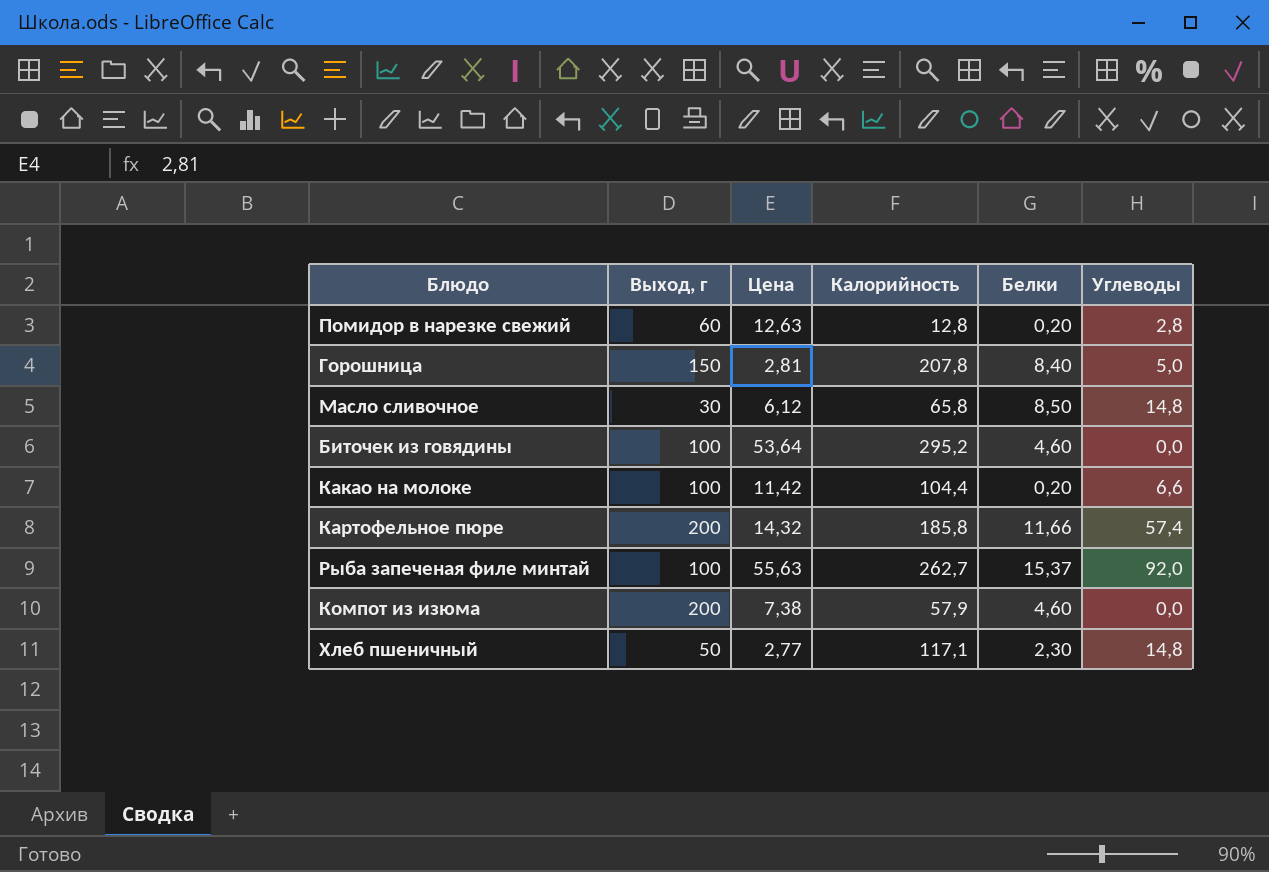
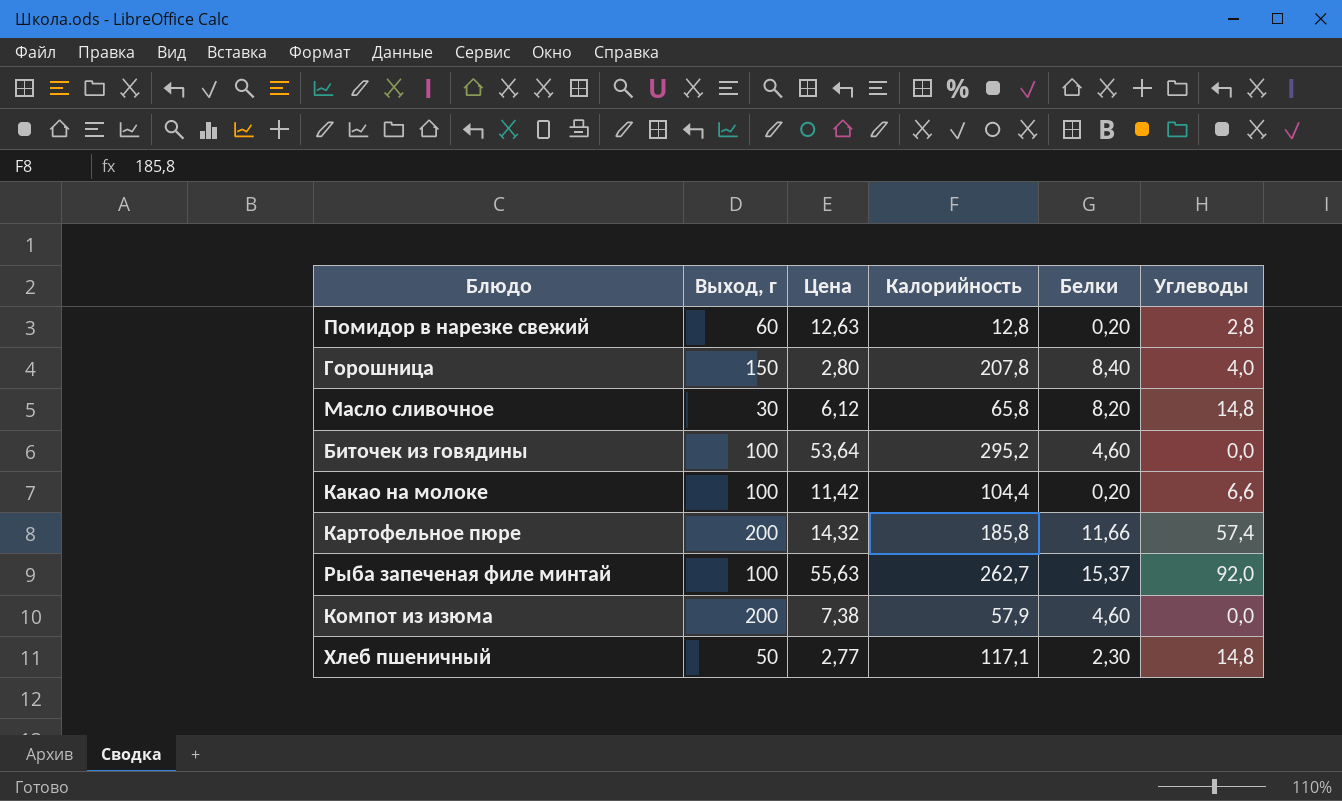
Горошница | Цена: 2,81 -> 2,80
Горошница | Углеводы: 5,0 -> 4,0
Масло сливочное | Белки: 8,50 -> 8,20

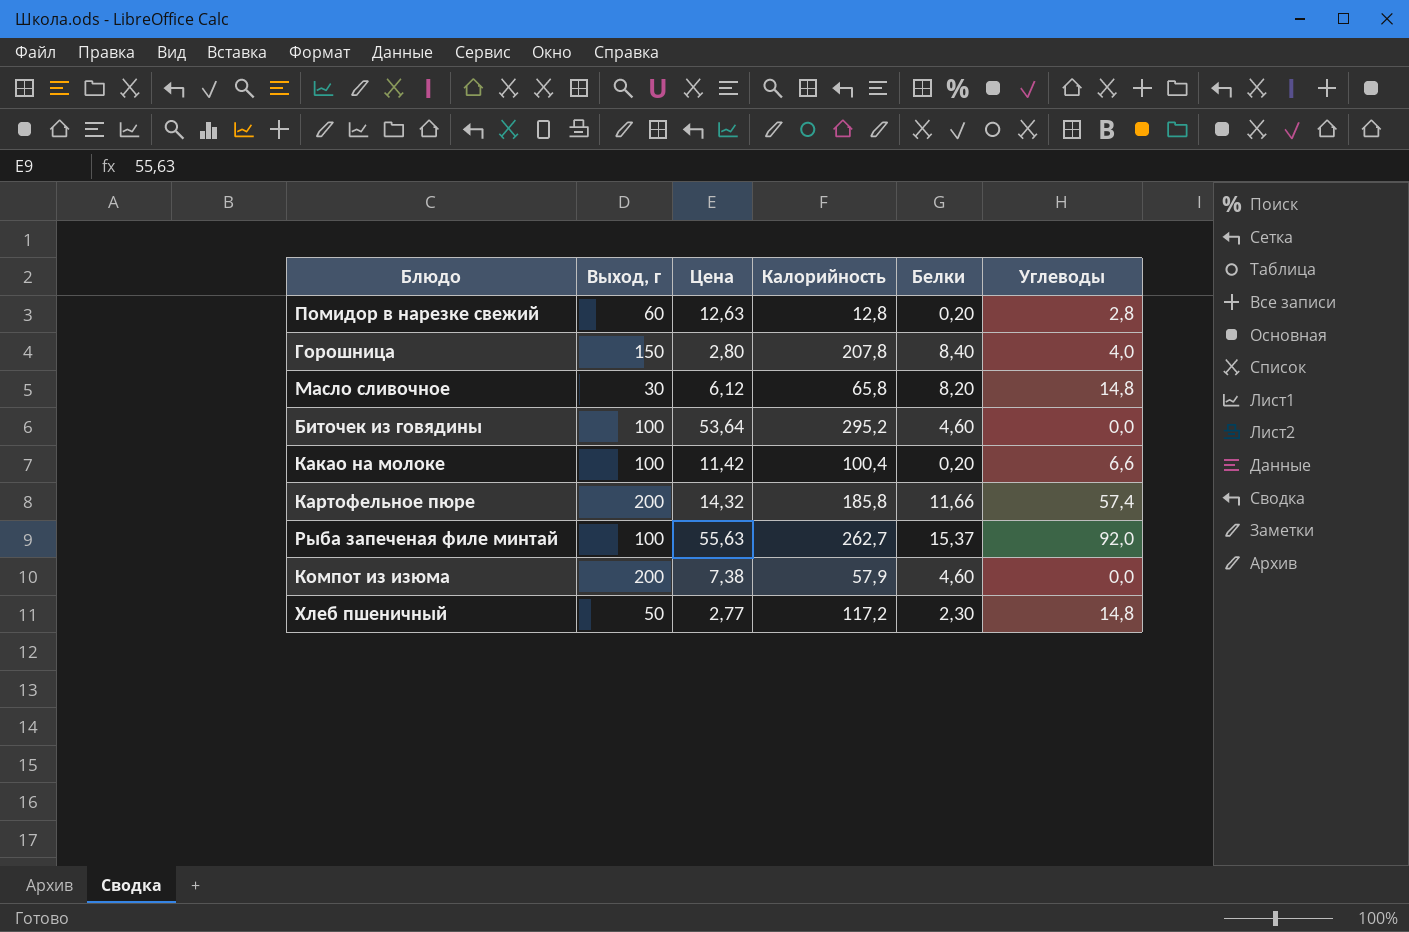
Какао на молоке | Калорийность: 104,4 -> 100,4
Хлеб пшеничный | Калорийность: 117,1 -> 117,2

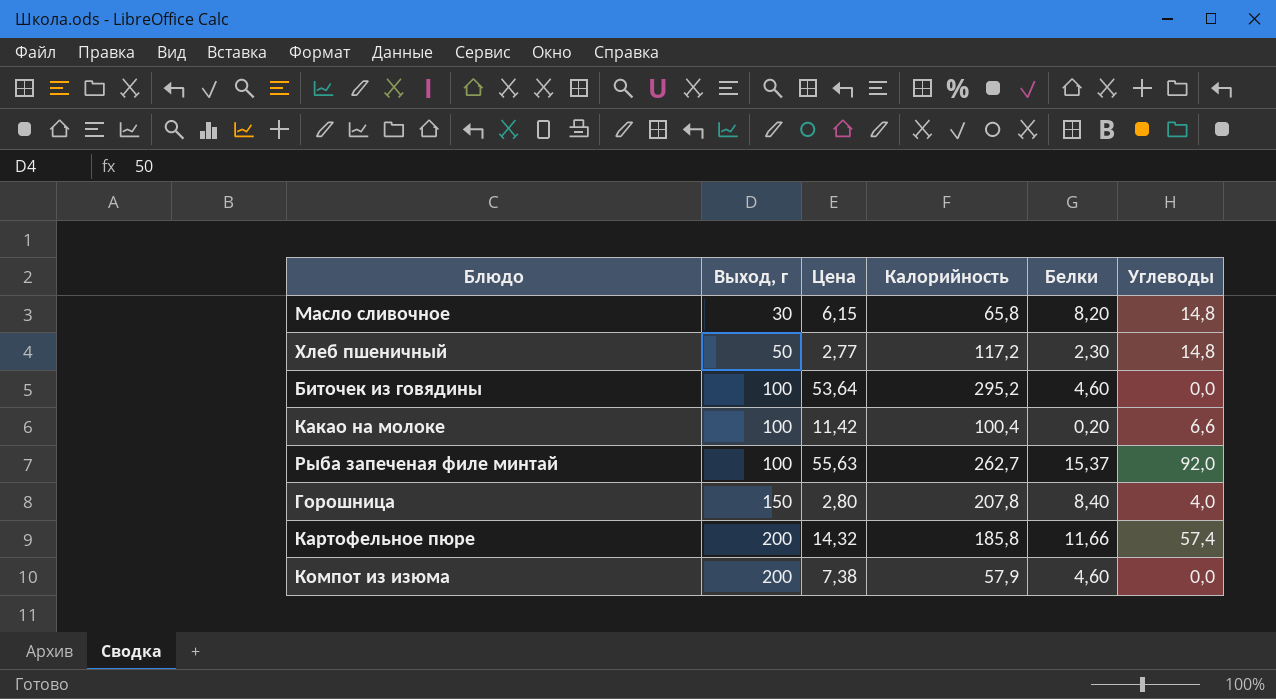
row order: none -> Выход, г ascending
row Помидор в нарезке свежий: 60 | 12,63 | 12,8 | 0,20 | 2,8 -> none
Масло сливочное | Цена: 6,12 -> 6,15

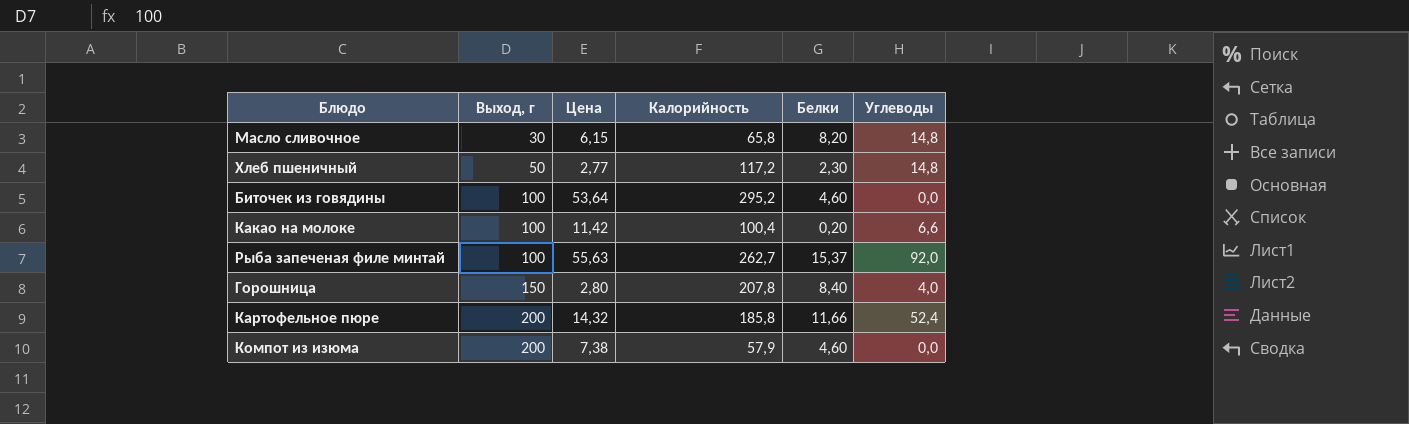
Картофельное пюре | Углеводы: 57,4 -> 52,4

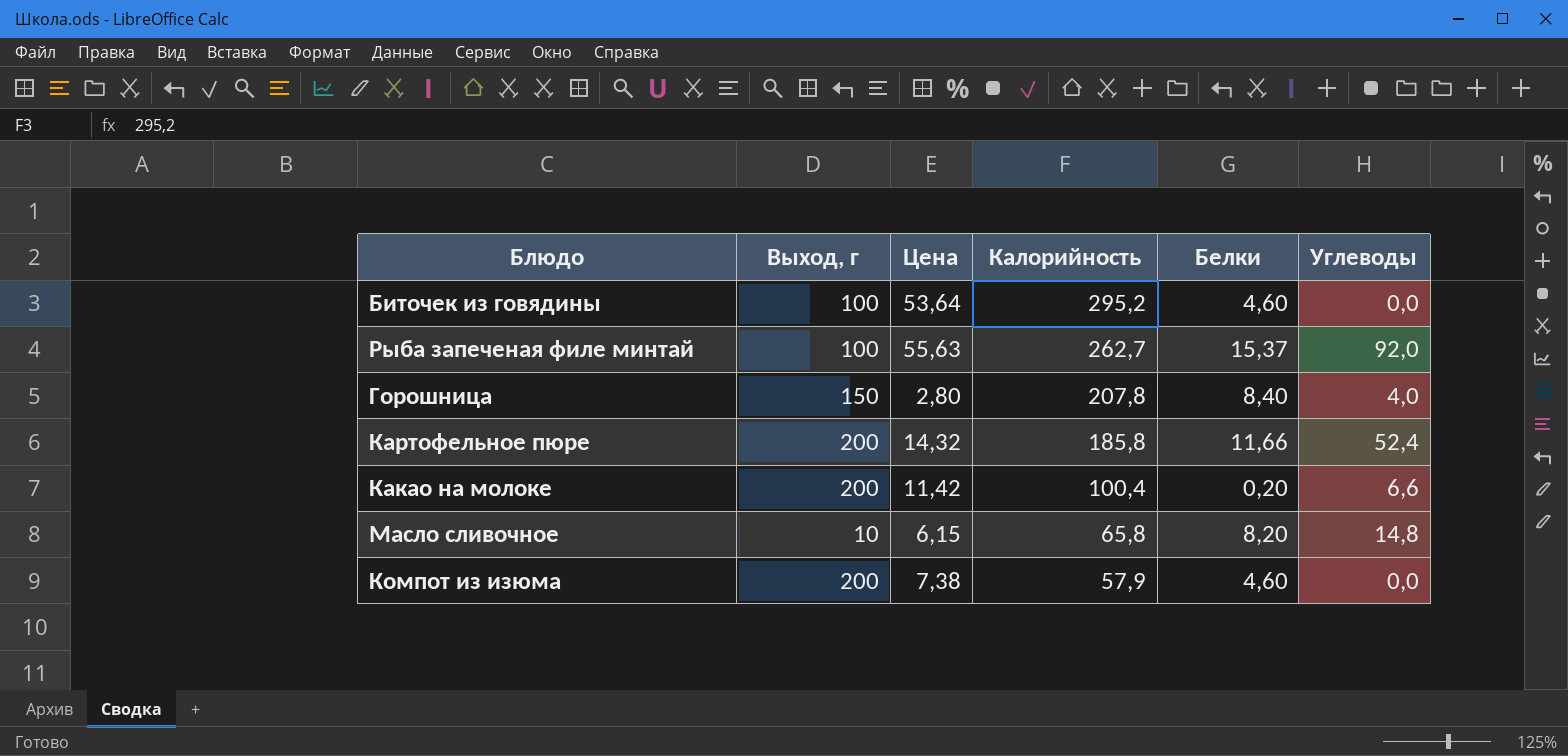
row order: Выход, г ascending -> Калорийность descending
row Хлеб пшеничный: 50 | 2,77 | 117,2 | 2,30 | 14,8 -> none
Какао на молоке | Выход, г: 100 -> 200
Масло сливочное | Выход, г: 30 -> 10

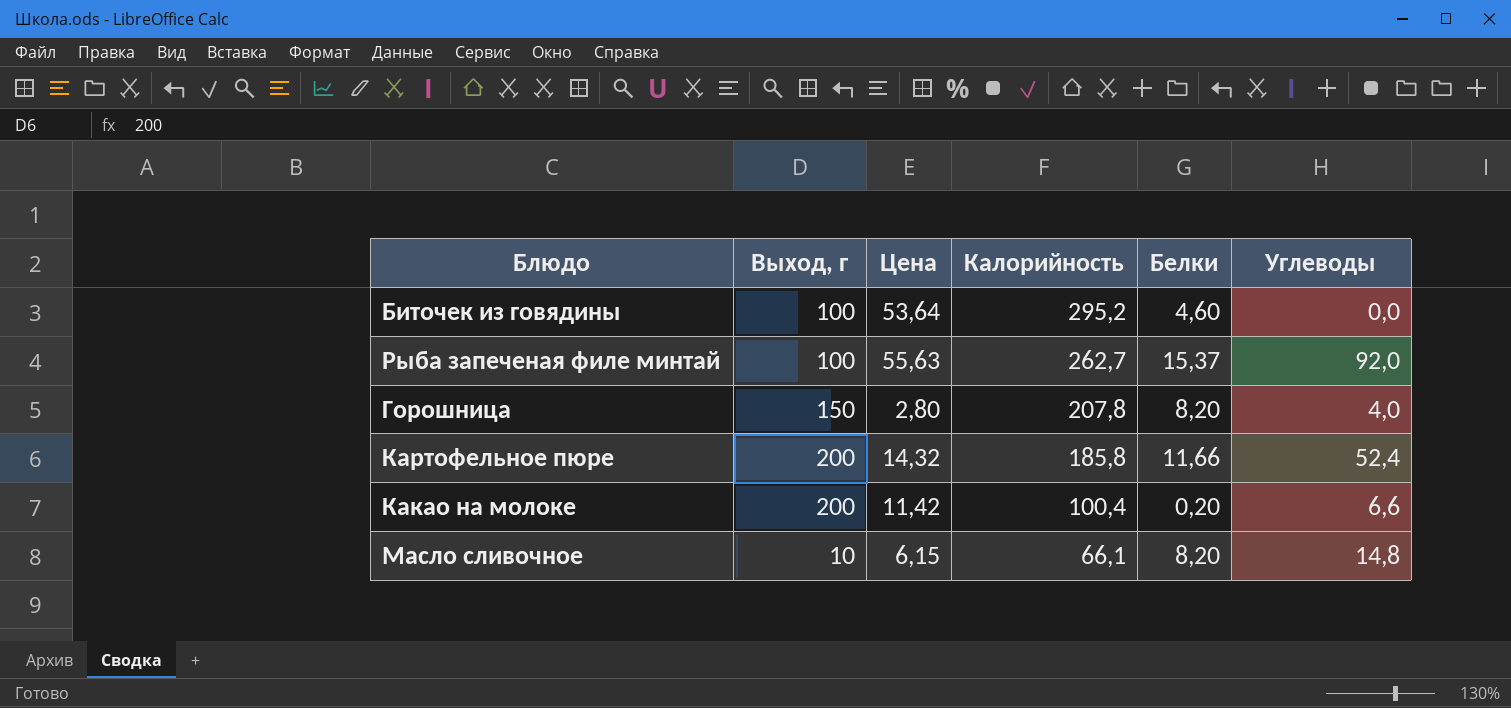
row Компот из изюма: 200 | 7,38 | 57,9 | 4,60 | 0,0 -> none
Горошница | Белки: 8,40 -> 8,20
Масло сливочное | Калорийность: 65,8 -> 66,1

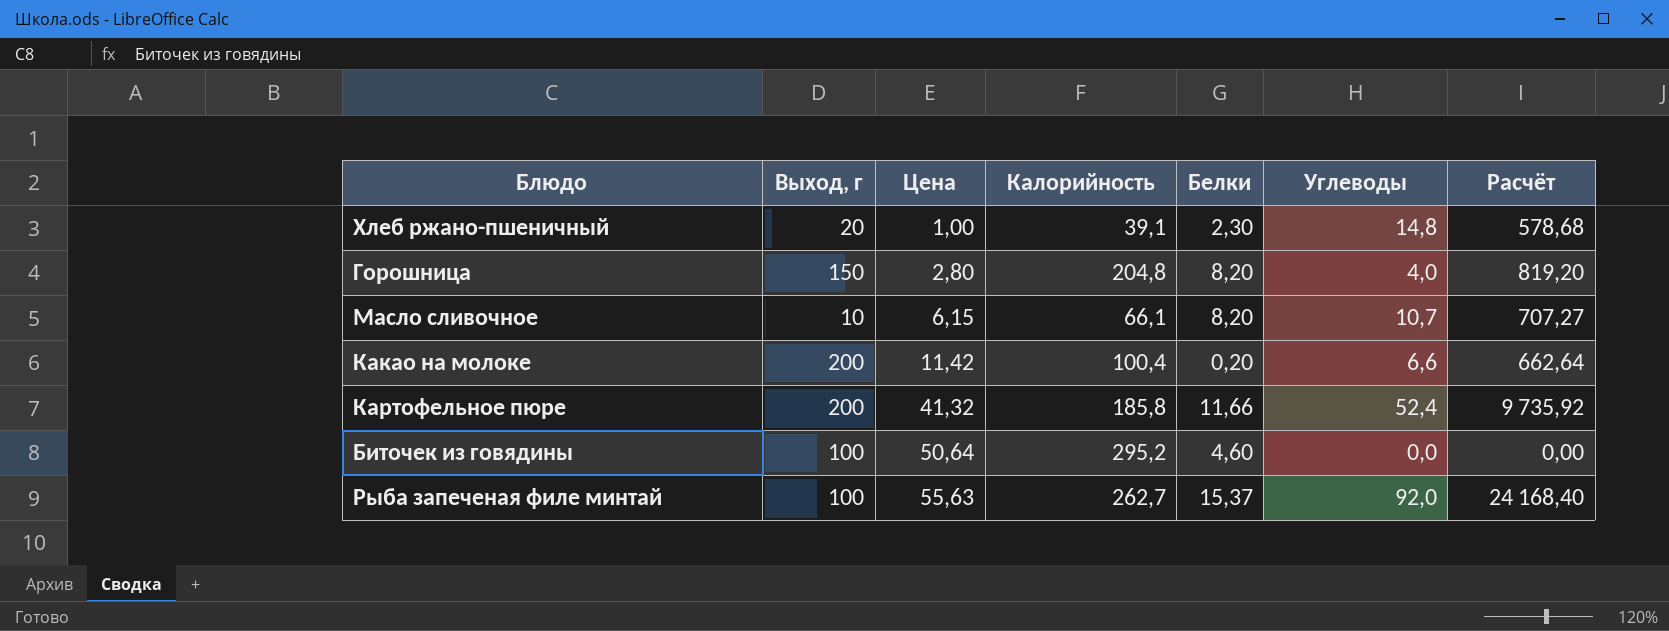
row order: Калорийность descending -> Цена ascending
column Расчёт | formula: none -> [Калорийность] * [Углеводы]
row Хлеб ржано-пшеничный: none -> 20 | 1,00 | 39,1 | 2,30 | 14,8 | 578,68
Горошница | Калорийность: 207,8 -> 204,8
Масло сливочное | Углеводы: 14,8 -> 10,7
Картофельное пюре | Цена: 14,32 -> 41,32
Биточек из говядины | Цена: 53,64 -> 50,64

